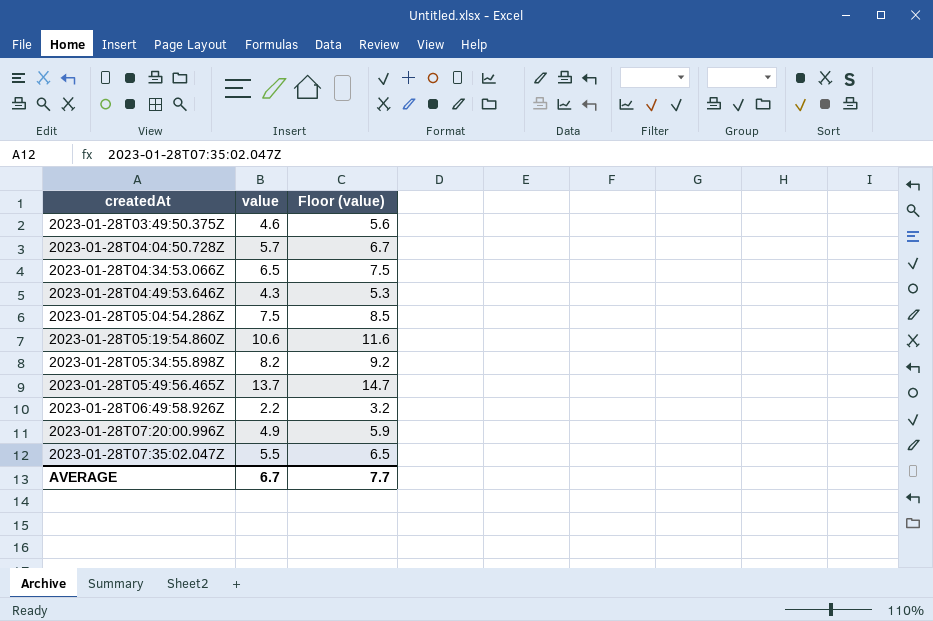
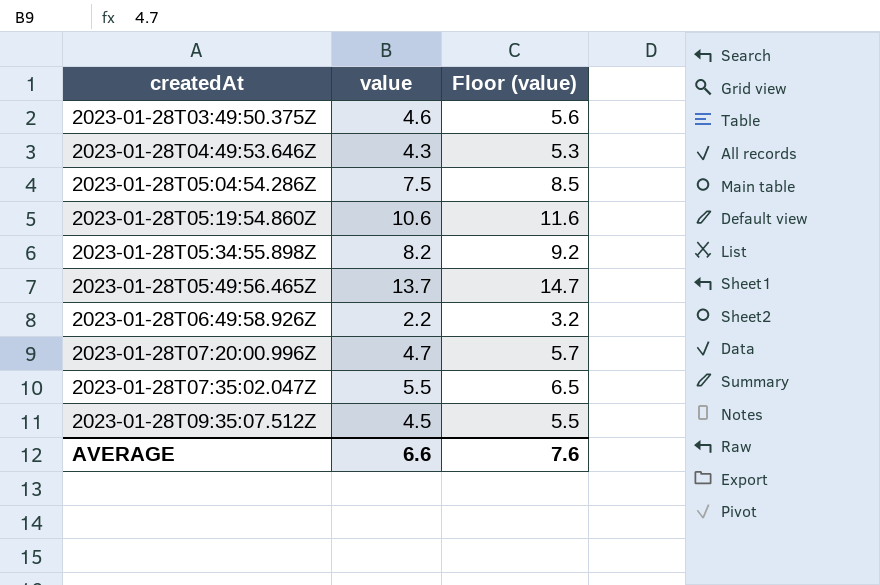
row 2023-01-28T04:04:50.728Z: 5.7 | 6.7 -> none
row 2023-01-28T04:34:53.066Z: 6.5 | 7.5 -> none
2023-01-28T07:20:00.996Z | value: 4.9 -> 4.7
2023-01-28T07:20:00.996Z | Floor (value): 5.9 -> 5.7
row 2023-01-28T09:35:07.512Z: none -> 4.5 | 5.5
AVERAGE | value: 6.7 -> 6.6
AVERAGE | Floor (value): 7.7 -> 7.6

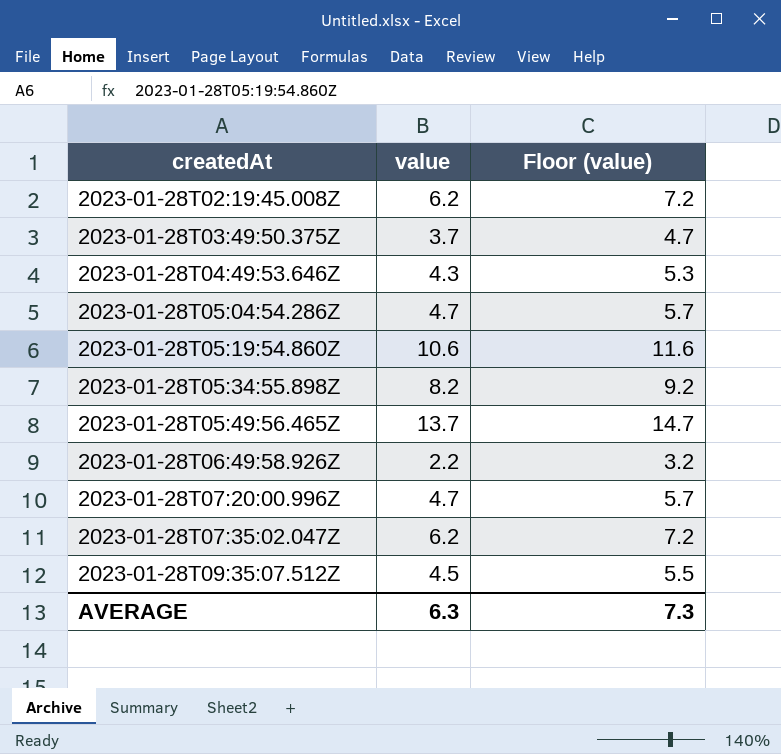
row 2023-01-28T02:19:45.008Z: none -> 6.2 | 7.2
2023-01-28T03:49:50.375Z | value: 4.6 -> 3.7
2023-01-28T03:49:50.375Z | Floor (value): 5.6 -> 4.7
2023-01-28T05:04:54.286Z | value: 7.5 -> 4.7
2023-01-28T05:04:54.286Z | Floor (value): 8.5 -> 5.7
2023-01-28T07:35:02.047Z | value: 5.5 -> 6.2
2023-01-28T07:35:02.047Z | Floor (value): 6.5 -> 7.2
AVERAGE | value: 6.6 -> 6.3
AVERAGE | Floor (value): 7.6 -> 7.3

